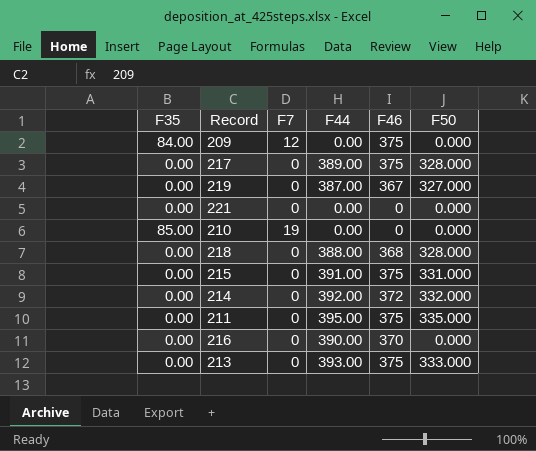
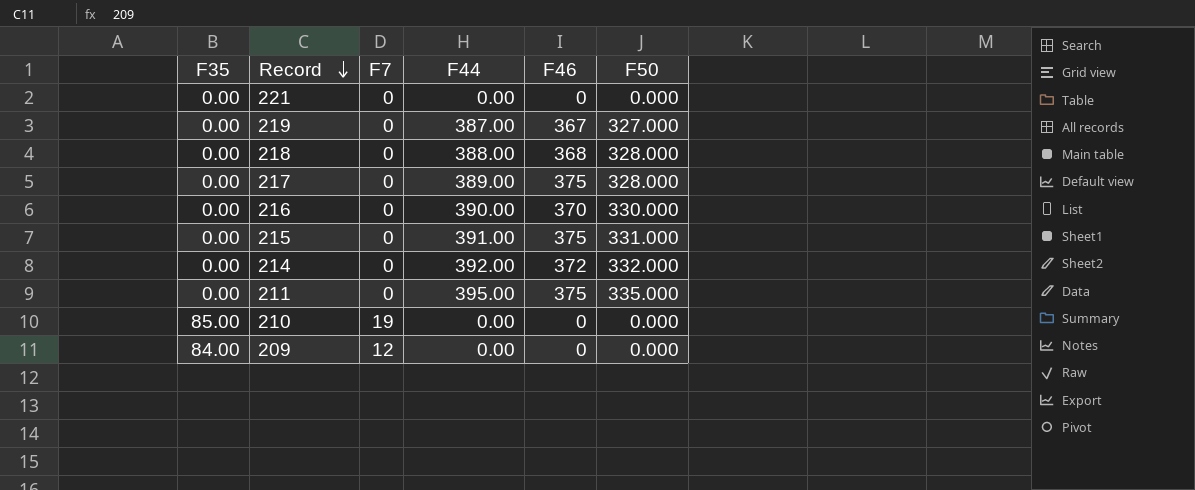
row order: none -> Record descending
row 213: 0.00 | 0 | 393.00 | 375 | 333.000 -> none
216 | F50: 0.000 -> 330.000
209 | F46: 375 -> 0

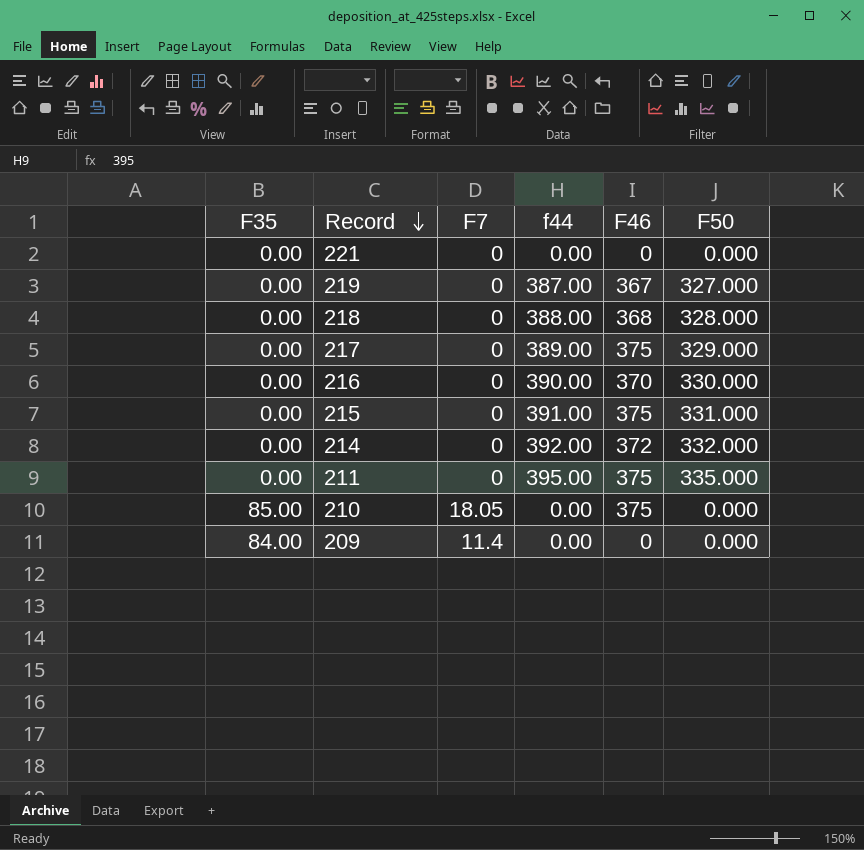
column name: F44 -> f44
217 | F50: 328.000 -> 329.000
210 | F7: 19 -> 18.05
210 | F46: 0 -> 375
209 | F7: 12 -> 11.4

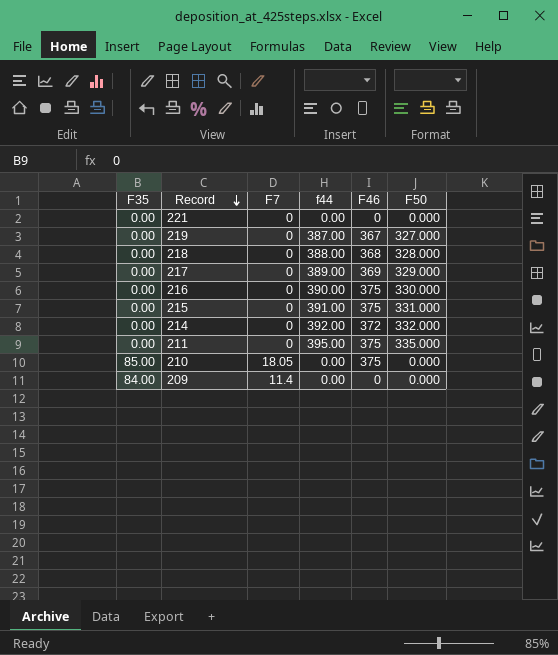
217 | F46: 375 -> 369
216 | F46: 370 -> 375

